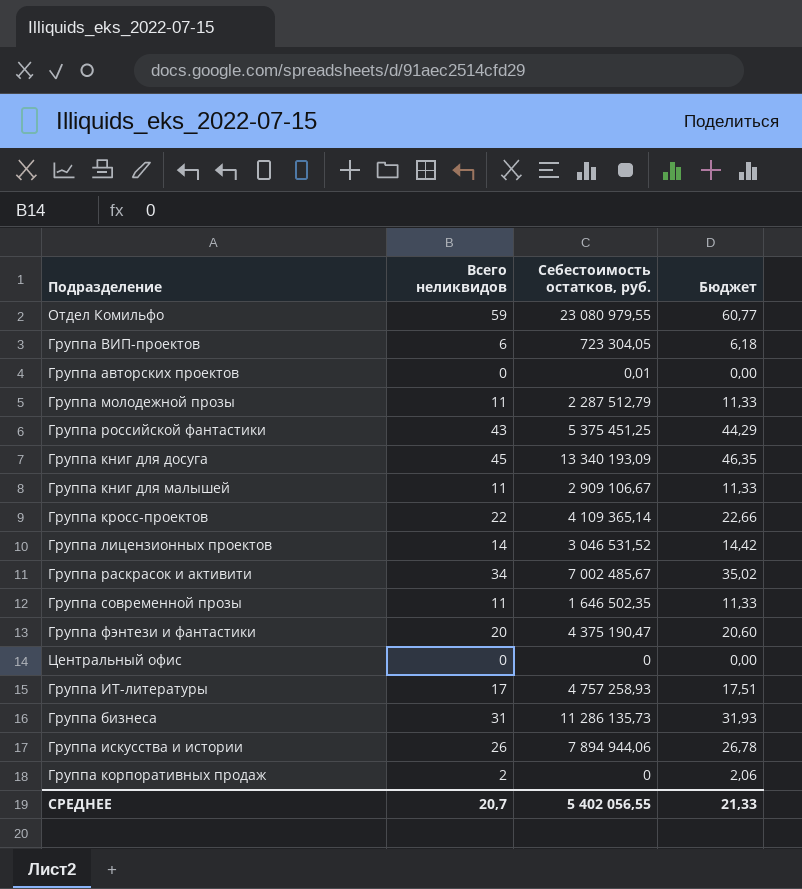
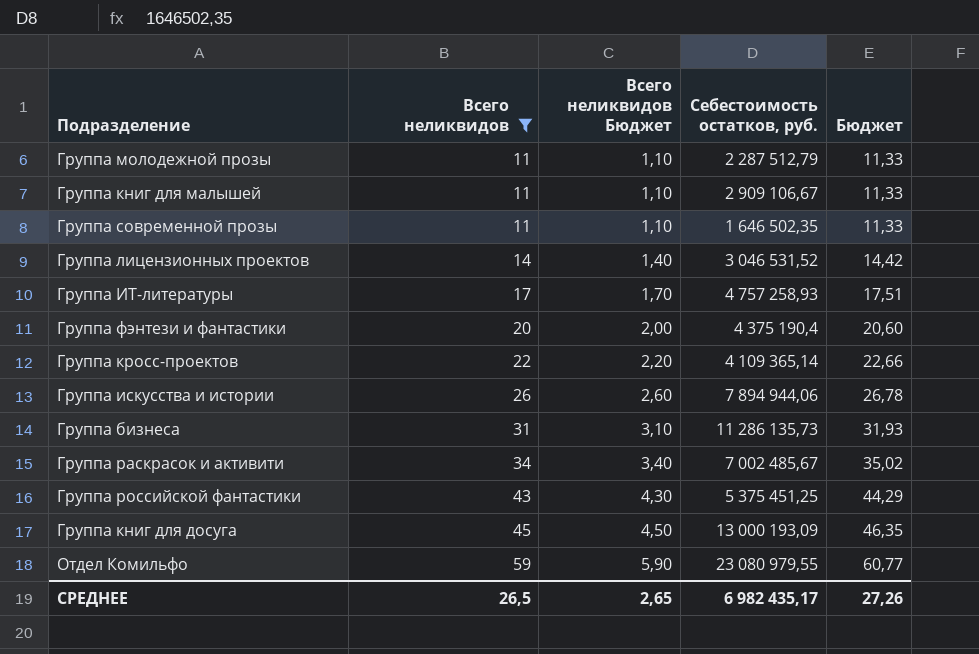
filter: none -> Всего неликвидов >= 11
row order: none -> Всего неликвидов ascending
column Всего неликвидов Бюджет | formula: none -> [Всего неликвидов] * 0,1
Группа фэнтези и фантастики | Себестоимость остатков, руб.: 4 375 190,47 -> 4 375 190,4
Группа книг для досуга | Себестоимость остатков, руб.: 13 340 193,09 -> 13 000 193,09
СРЕДНЕЕ | Всего неликвидов: 20,7 -> 26,5
СРЕДНЕЕ | Себестоимость остатков, руб.: 5 402 056,55 -> 6 982 435,17
СРЕДНЕЕ | Бюджет: 21,33 -> 27,26

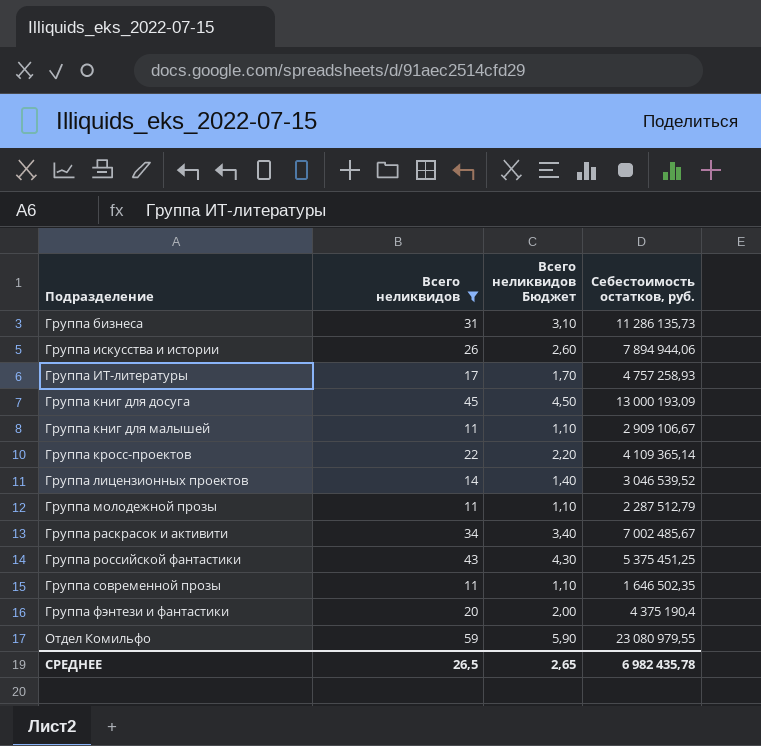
row order: Всего неликвидов ascending -> Подразделение ascending
column Бюджет | formula: [Всего неликвидов] * 1,03 -> none
Группа лицензионных проектов | Себестоимость остатков, руб.: 3 046 531,52 -> 3 046 539,52
СРЕДНЕЕ | Себестоимость остатков, руб.: 6 982 435,17 -> 6 982 435,78

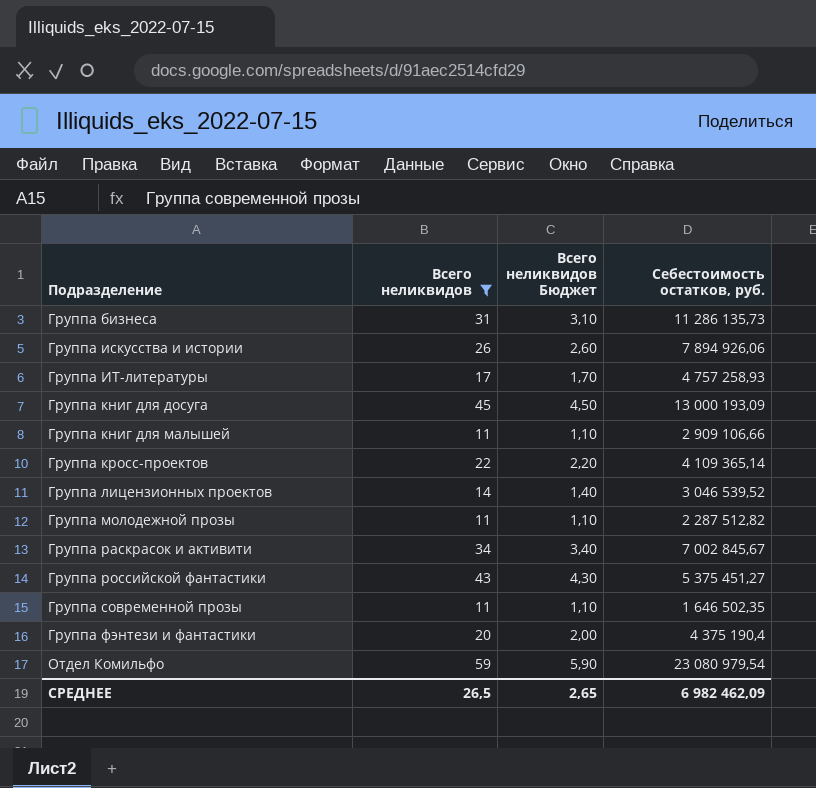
Группа искусства и истории | Себестоимость остатков, руб.: 7 894 944,06 -> 7 894 926,06
Группа книг для малышей | Себестоимость остатков, руб.: 2 909 106,67 -> 2 909 106,66
Группа молодежной прозы | Себестоимость остатков, руб.: 2 287 512,79 -> 2 287 512,82
Группа раскрасок и активити | Себестоимость остатков, руб.: 7 002 485,67 -> 7 002 845,67
Группа российской фантастики | Себестоимость остатков, руб.: 5 375 451,25 -> 5 375 451,27
Отдел Комильфо | Себестоимость остатков, руб.: 23 080 979,55 -> 23 080 979,54
СРЕДНЕЕ | Себестоимость остатков, руб.: 6 982 435,78 -> 6 982 462,09

